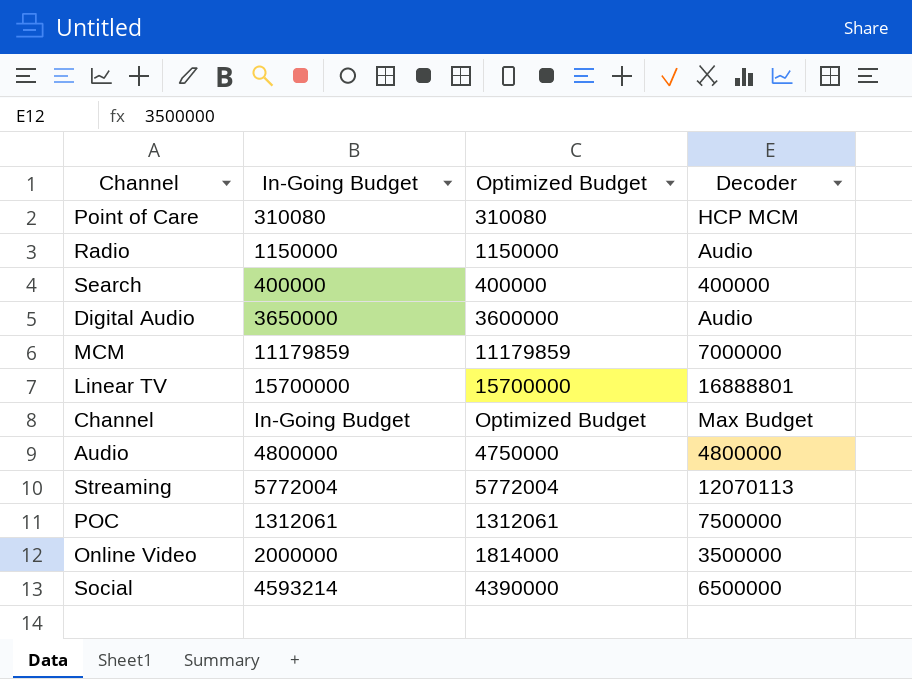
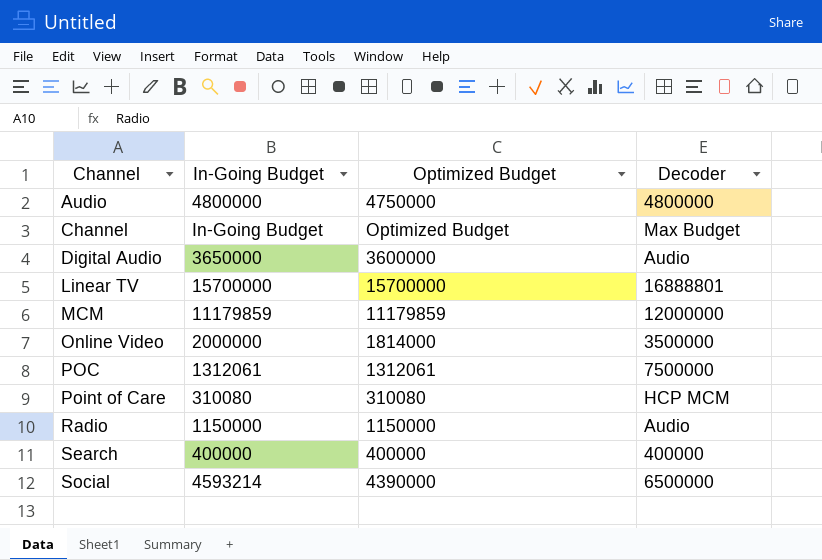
row order: none -> Channel ascending
row Streaming: 5772004 | 5772004 | 12070113 -> none
MCM | Decoder: 7000000 -> 12000000

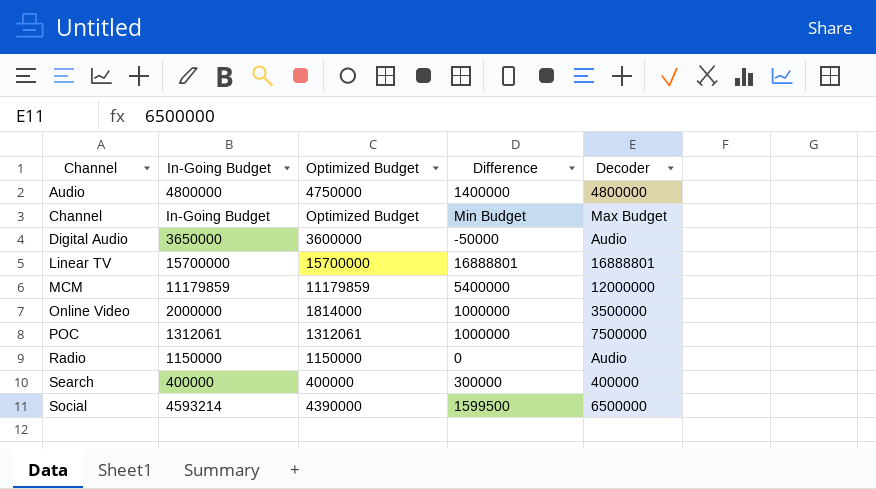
column Difference | position: none -> 4
row Point of Care: 310080 | 310080 | HCP MCM -> none

